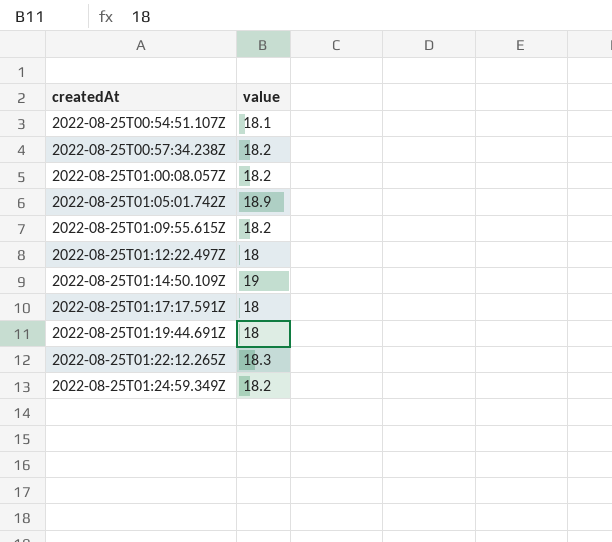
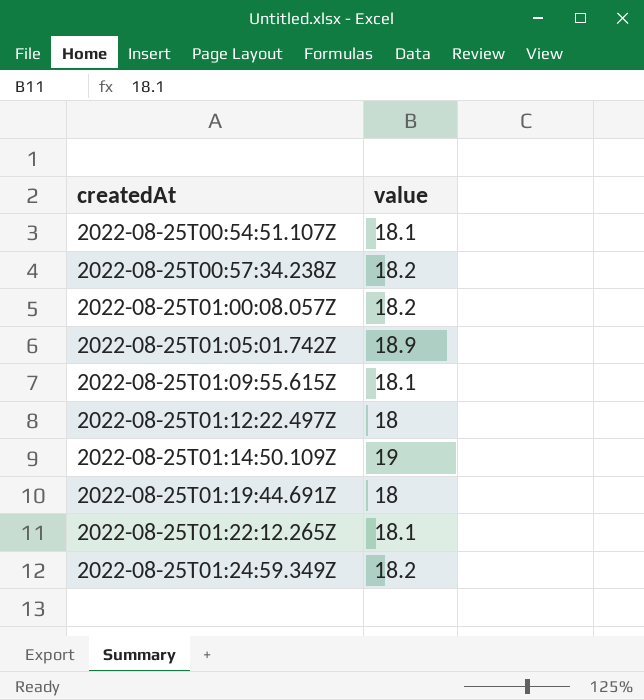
row 2022-08-25T01:17:17.591Z: 18 -> none
2022-08-25T01:09:55.615Z | value: 18.2 -> 18.1
2022-08-25T01:22:12.265Z | value: 18.3 -> 18.1

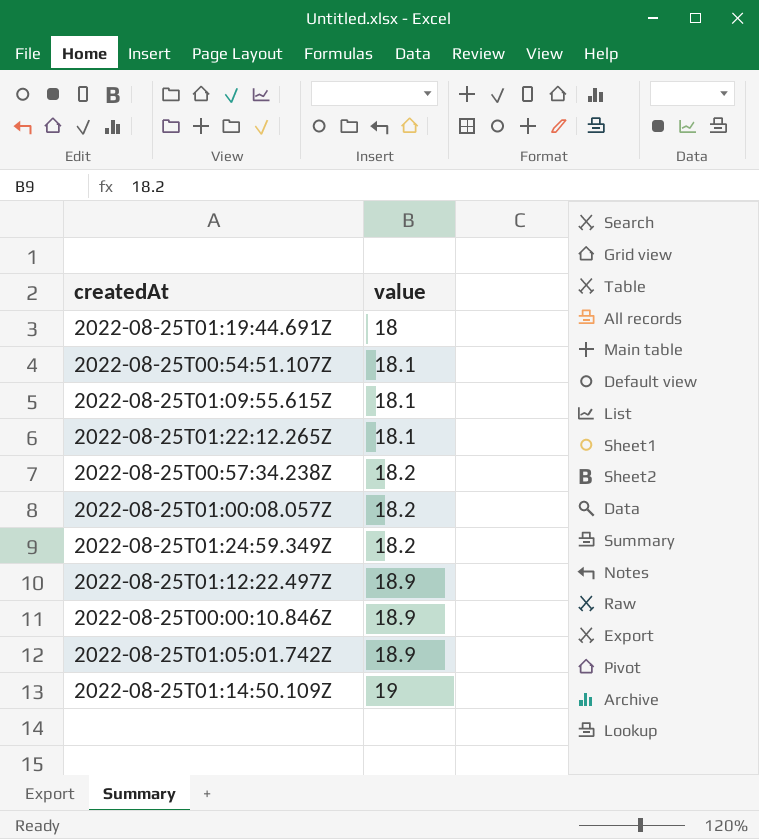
row order: createdAt ascending -> value ascending
2022-08-25T01:12:22.497Z | value: 18 -> 18.9
row 2022-08-25T00:00:10.846Z: none -> 18.9

